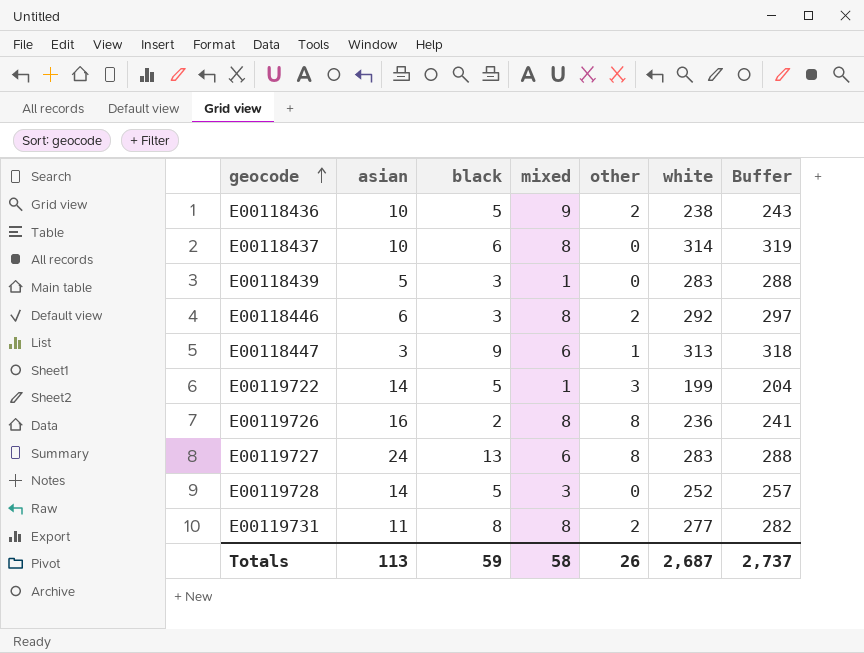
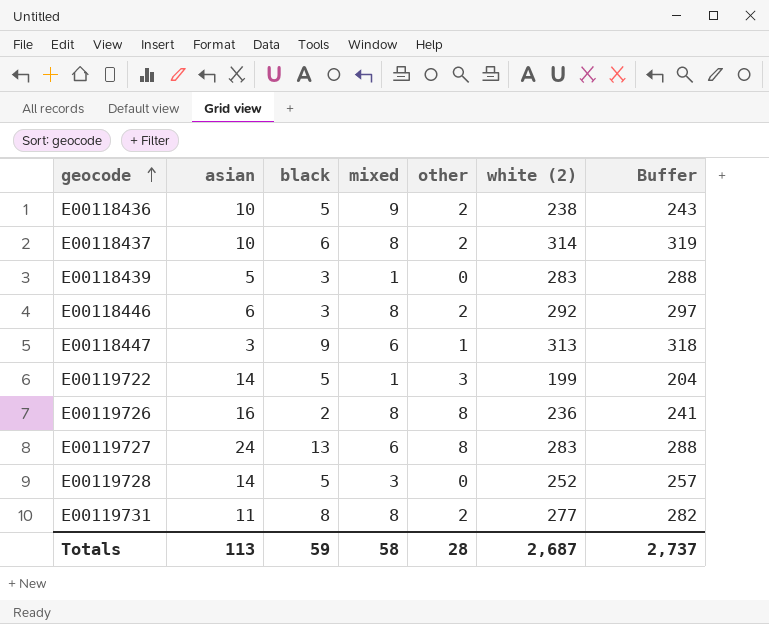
column name: white -> white (2)
E00118437 | other: 0 -> 2
Totals | other: 26 -> 28

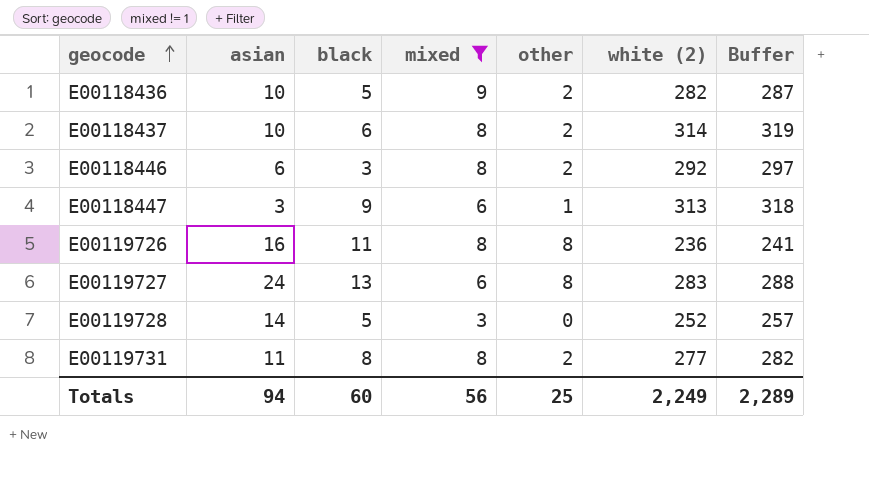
filter: none -> mixed != 1
E00118436 | white (2): 238 -> 282
E00118436 | Buffer: 243 -> 287
E00119726 | black: 2 -> 11
Totals | asian: 113 -> 94
Totals | black: 59 -> 60
Totals | mixed: 58 -> 56
Totals | other: 28 -> 25
Totals | white (2): 2,687 -> 2,249
Totals | Buffer: 2,737 -> 2,289

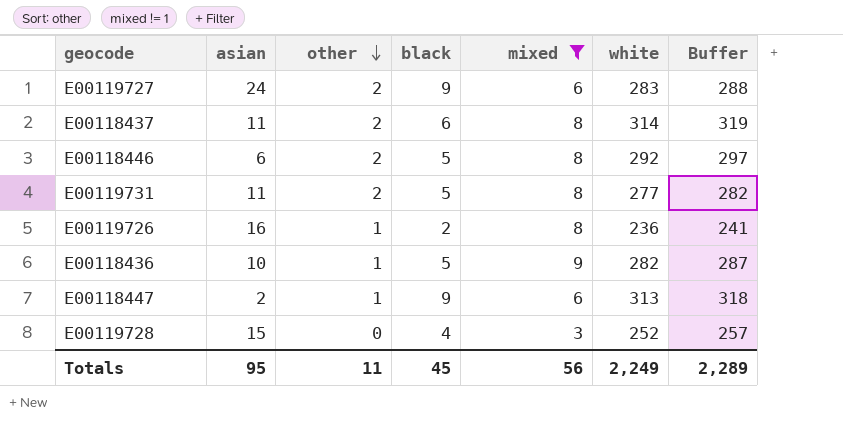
row order: geocode ascending -> other descending
column other | position: 5 -> 3
column name: white (2) -> white
E00119727 | other: 8 -> 2
E00119727 | black: 13 -> 9
E00118437 | asian: 10 -> 11
E00118446 | black: 3 -> 5
E00119731 | black: 8 -> 5
E00119726 | other: 8 -> 1
E00119726 | black: 11 -> 2
E00118436 | other: 2 -> 1
E00118447 | asian: 3 -> 2
E00119728 | asian: 14 -> 15
E00119728 | black: 5 -> 4
Totals | asian: 94 -> 95
Totals | other: 25 -> 11
Totals | black: 60 -> 45

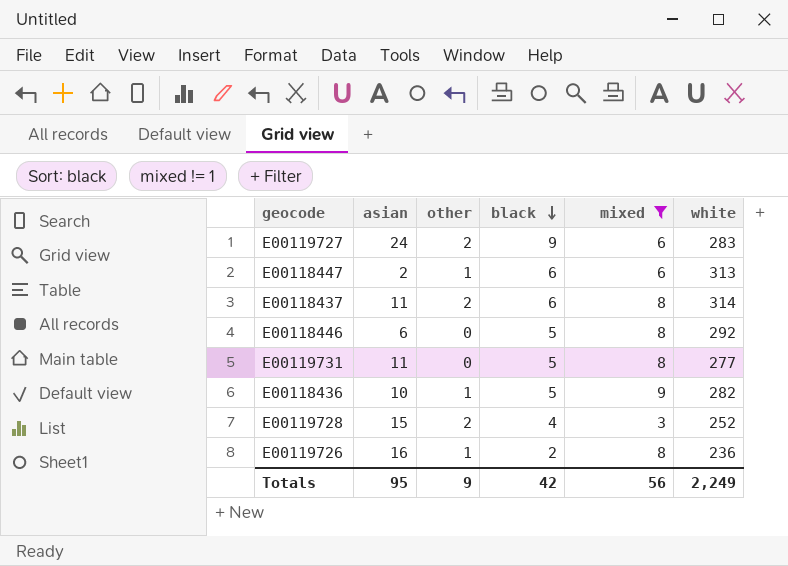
row order: other descending -> black descending
column Buffer | formula: [white] + 5 -> none
E00118447 | black: 9 -> 6
E00118446 | other: 2 -> 0
E00119731 | other: 2 -> 0
E00119728 | other: 0 -> 2
Totals | other: 11 -> 9
Totals | black: 45 -> 42

